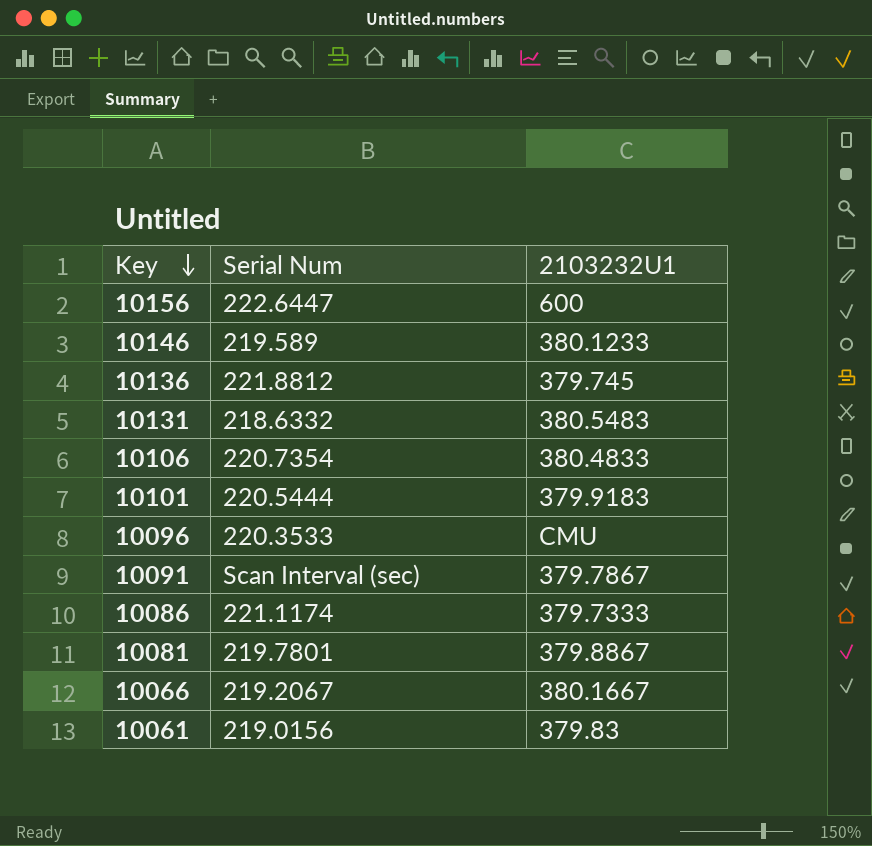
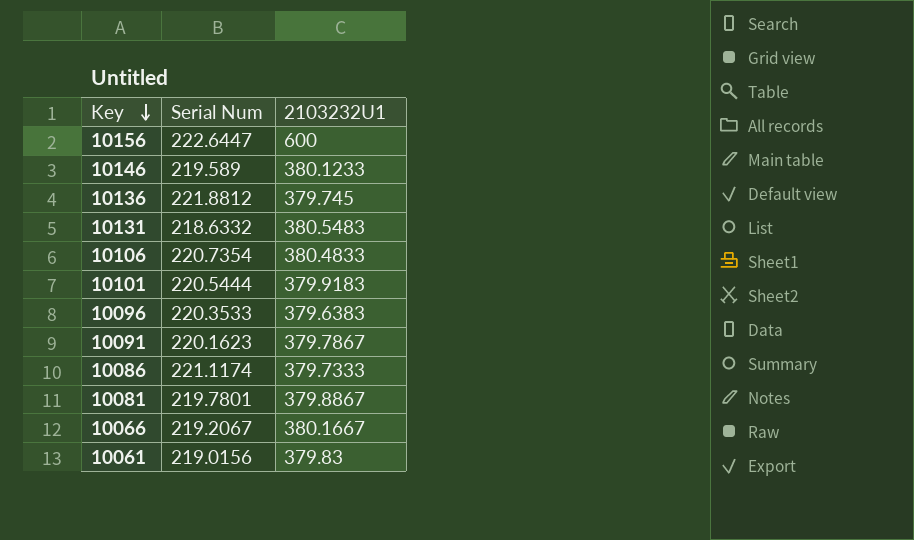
10096 | 2103232U1: CMU -> 379.6383
10091 | Serial Num: Scan Interval (sec) -> 220.1623

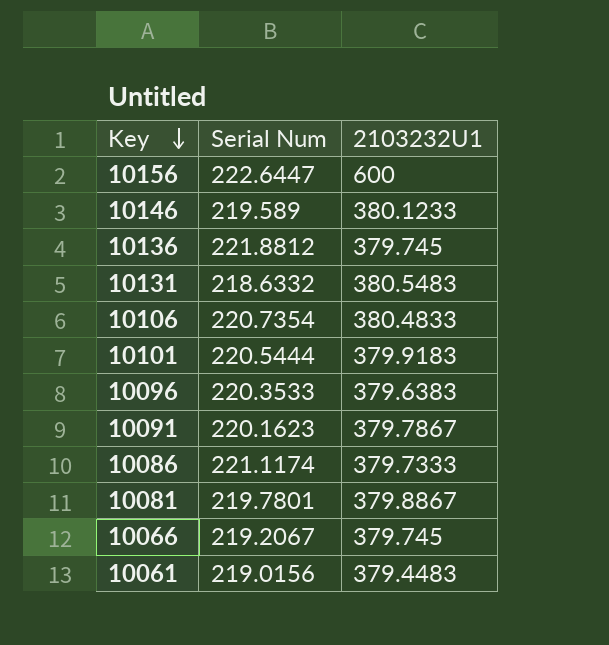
10066 | 2103232U1: 380.1667 -> 379.745
10061 | 2103232U1: 379.83 -> 379.4483

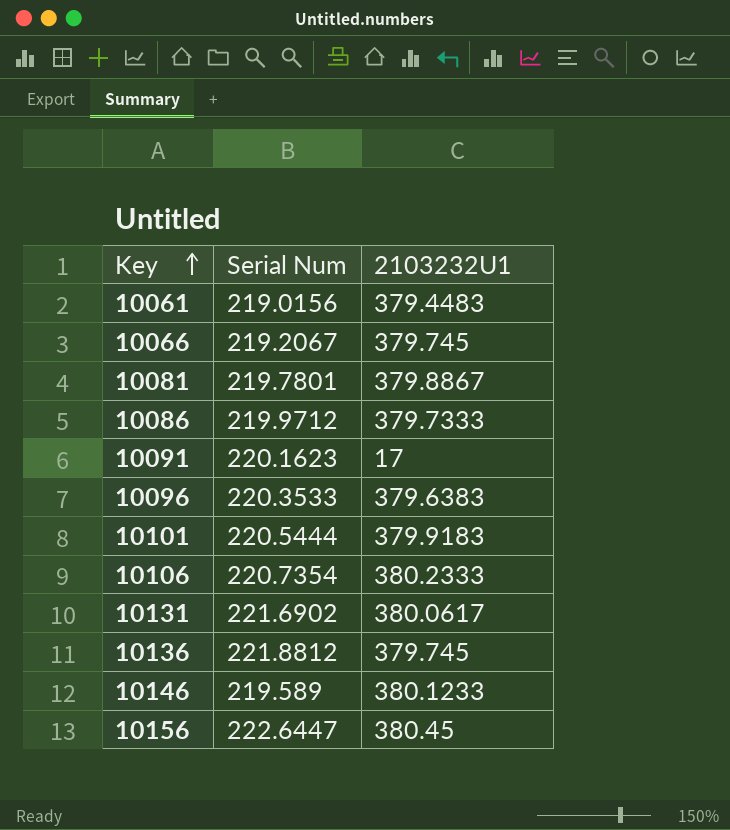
row order: Key descending -> Key ascending
10086 | Serial Num: 221.1174 -> 219.9712
10091 | 2103232U1: 379.7867 -> 17
10106 | 2103232U1: 380.4833 -> 380.2333
10131 | Serial Num: 218.6332 -> 221.6902
10131 | 2103232U1: 380.5483 -> 380.0617
10156 | 2103232U1: 600 -> 380.45

